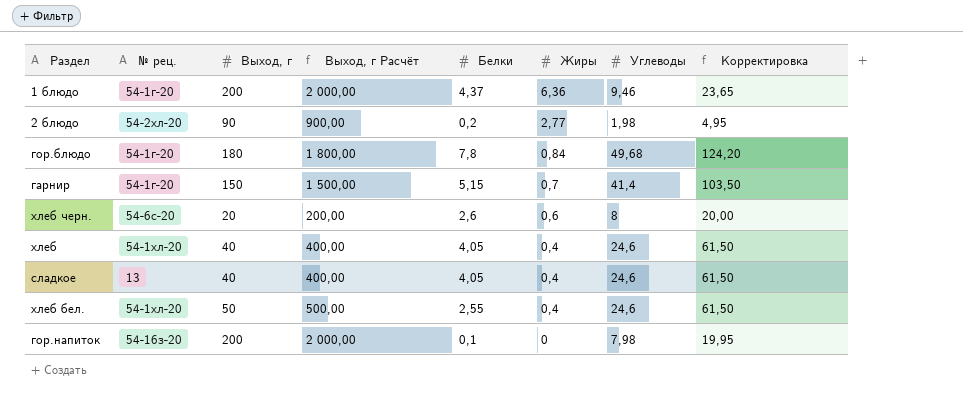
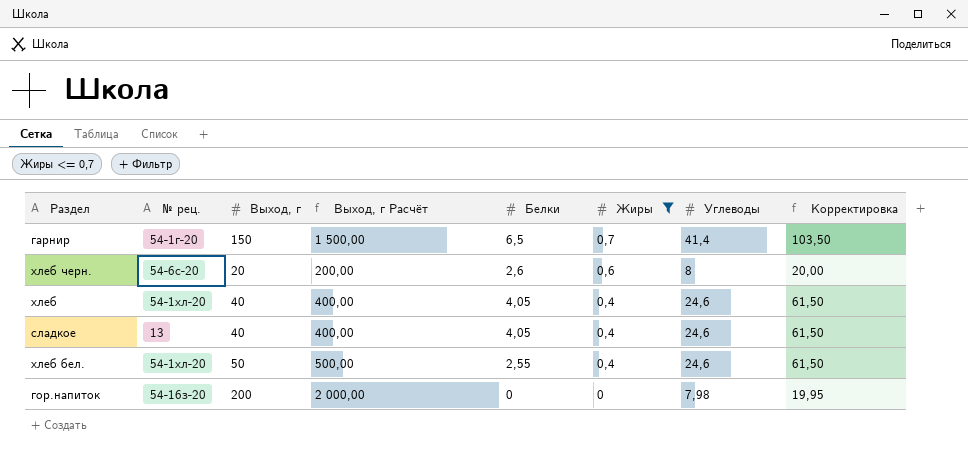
filter: none -> Жиры <= 0,7
гарнир | Белки: 5,15 -> 6,5
гор.напиток | Белки: 0,1 -> 0

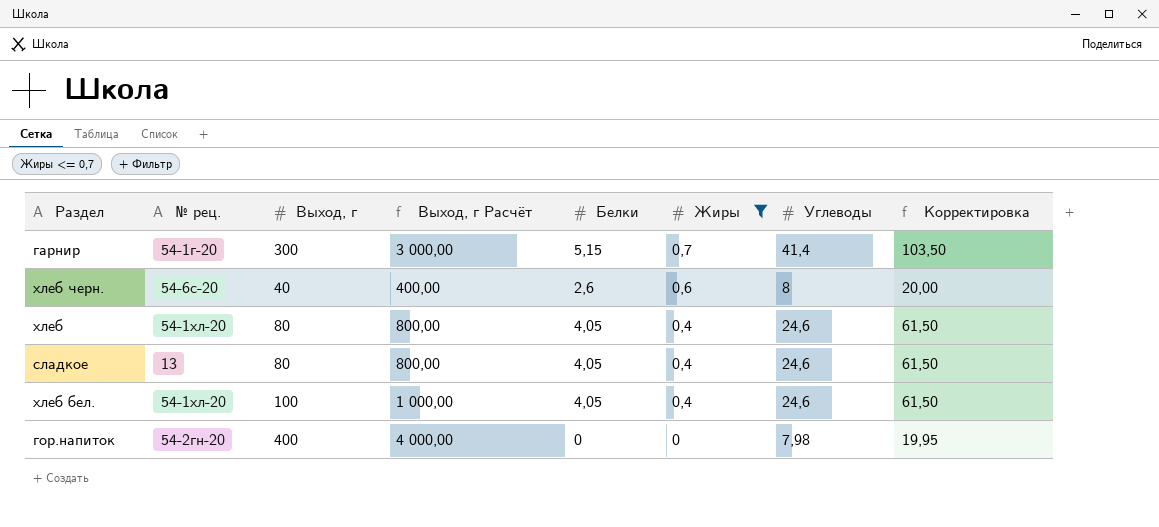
гарнир | Выход, г: 150 -> 300
гарнир | Выход, г Расчёт: 1 500,00 -> 3 000,00
гарнир | Белки: 6,5 -> 5,15
хлеб черн. | Выход, г: 20 -> 40
хлеб черн. | Выход, г Расчёт: 200,00 -> 400,00
хлеб | Выход, г: 40 -> 80
хлеб | Выход, г Расчёт: 400,00 -> 800,00
сладкое | Выход, г: 40 -> 80
сладкое | Выход, г Расчёт: 400,00 -> 800,00
хлеб бел. | Выход, г: 50 -> 100
хлеб бел. | Выход, г Расчёт: 500,00 -> 1 000,00
хлеб бел. | Белки: 2,55 -> 4,05
гор.напиток | № рец.: 54-16з-20 -> 54-2гн-20
гор.напиток | Выход, г: 200 -> 400
гор.напиток | Выход, г Расчёт: 2 000,00 -> 4 000,00

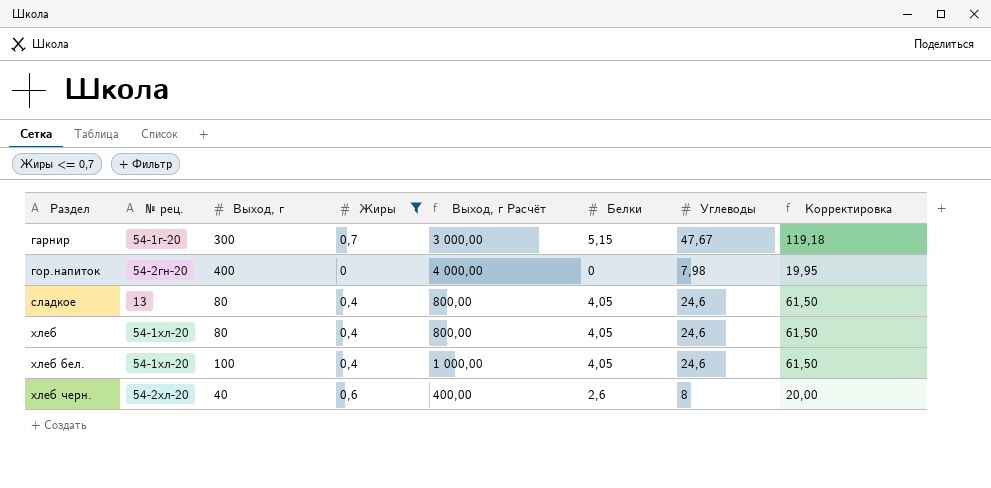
row order: Жиры descending -> Раздел ascending
column Жиры | position: 6 -> 4
гарнир | Углеводы: 41,4 -> 47,67
гарнир | Корректировка: 103,50 -> 119,18
хлеб черн. | № рец.: 54-6с-20 -> 54-2хл-20

